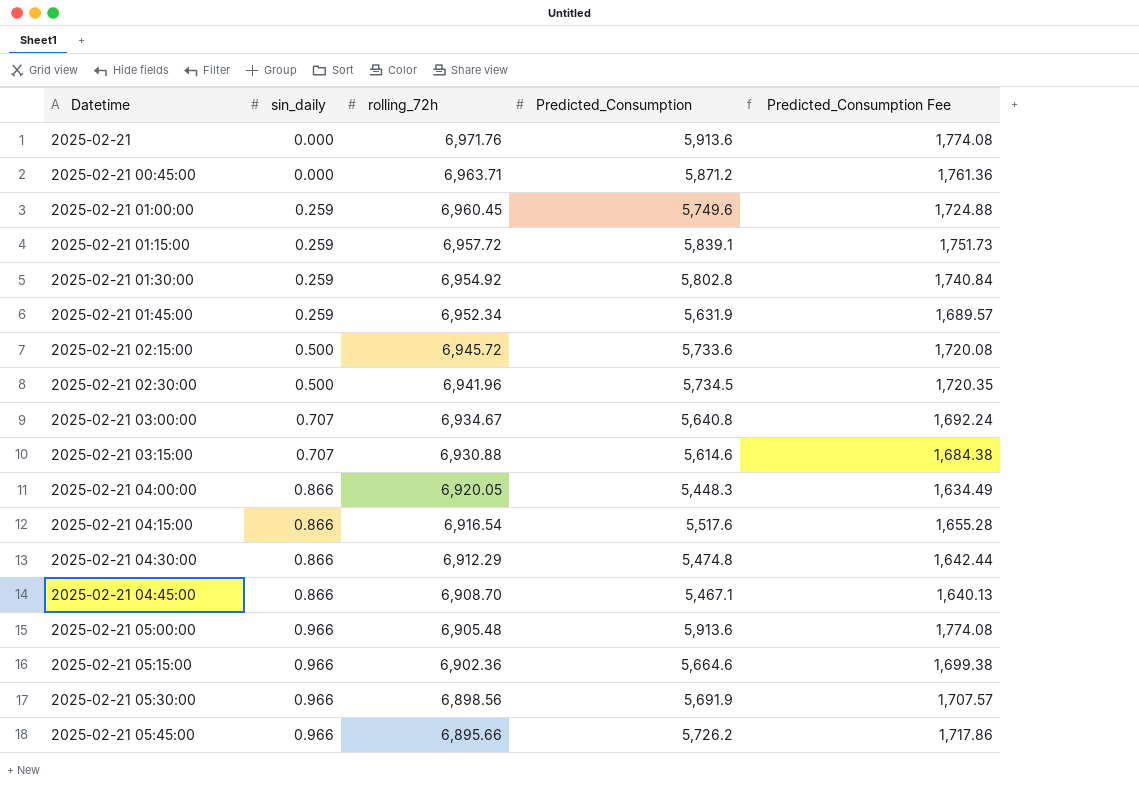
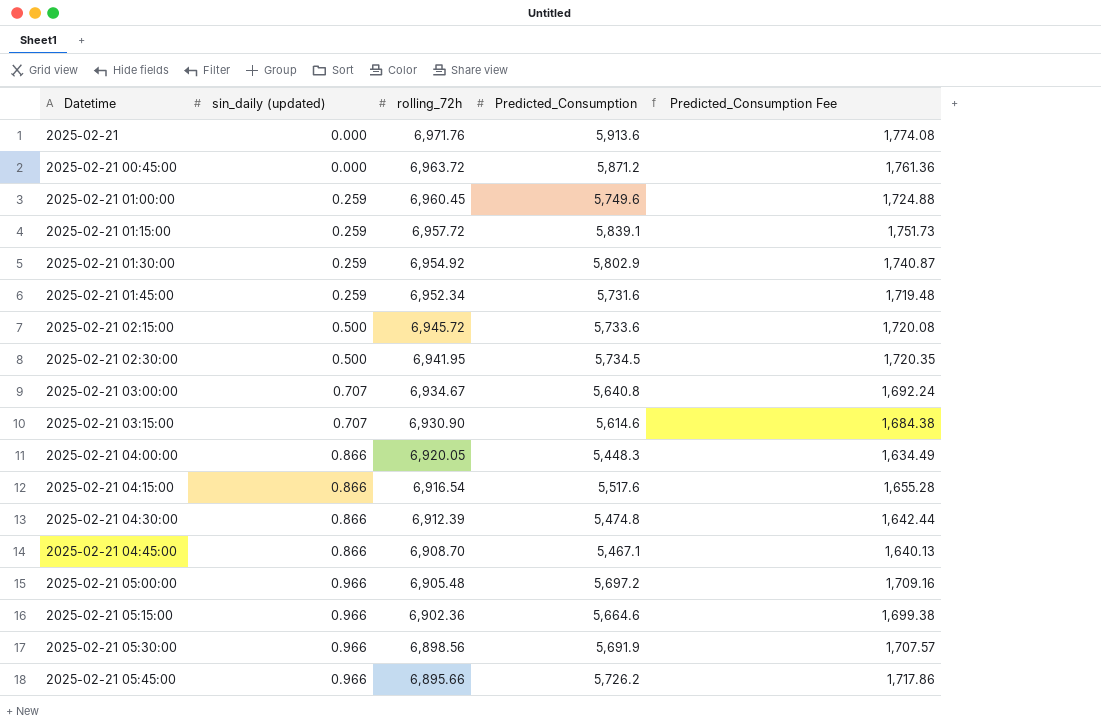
column name: sin_daily -> sin_daily (updated)
2025-02-21 00:45:00 | rolling_72h: 6,963.71 -> 6,963.72
2025-02-21 01:30:00 | Predicted_Consumption: 5,802.8 -> 5,802.9
2025-02-21 01:30:00 | Predicted_Consumption Fee: 1,740.84 -> 1,740.87
2025-02-21 01:45:00 | Predicted_Consumption: 5,631.9 -> 5,731.6
2025-02-21 01:45:00 | Predicted_Consumption Fee: 1,689.57 -> 1,719.48
2025-02-21 02:30:00 | rolling_72h: 6,941.96 -> 6,941.95
2025-02-21 03:15:00 | rolling_72h: 6,930.88 -> 6,930.90
2025-02-21 04:30:00 | rolling_72h: 6,912.29 -> 6,912.39
2025-02-21 05:00:00 | Predicted_Consumption: 5,913.6 -> 5,697.2
2025-02-21 05:00:00 | Predicted_Consumption Fee: 1,774.08 -> 1,709.16

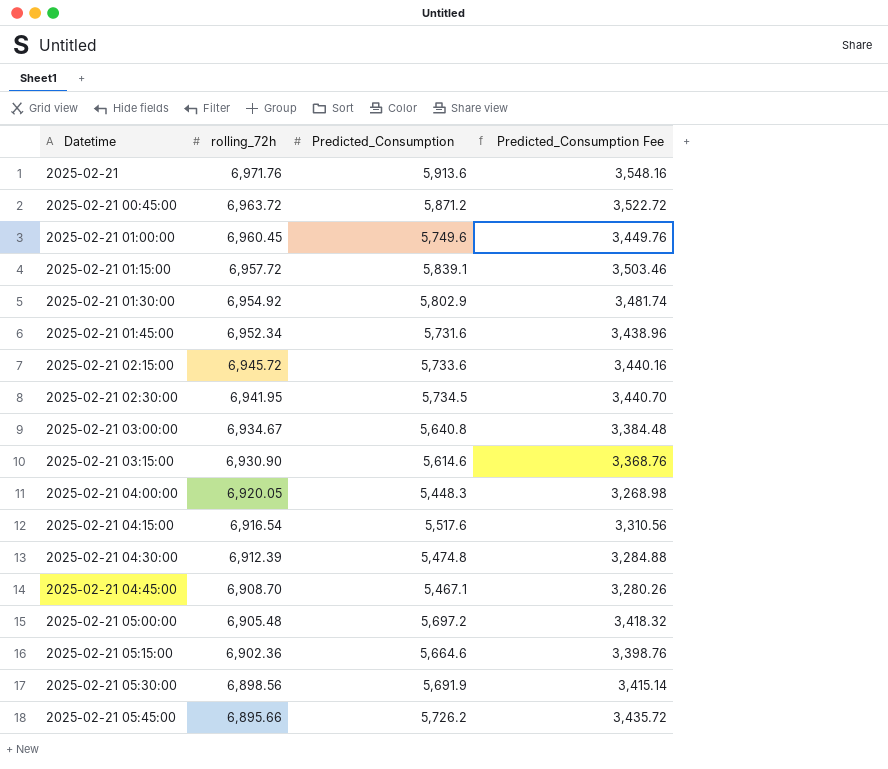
column sin_daily (updated) | position: 2 -> none
column Predicted_Consumption Fee | formula: [Predicted_Consumption] * 0.3 -> [Predicted_Consumption] * 0.6

